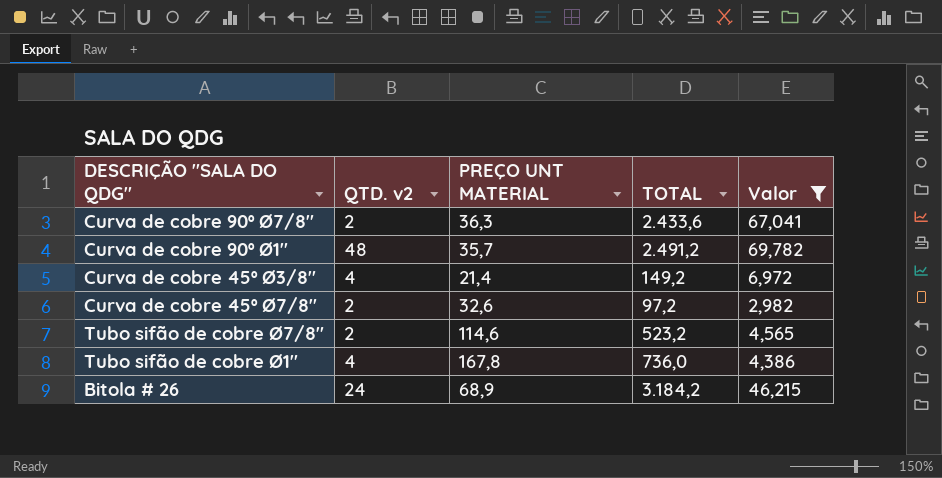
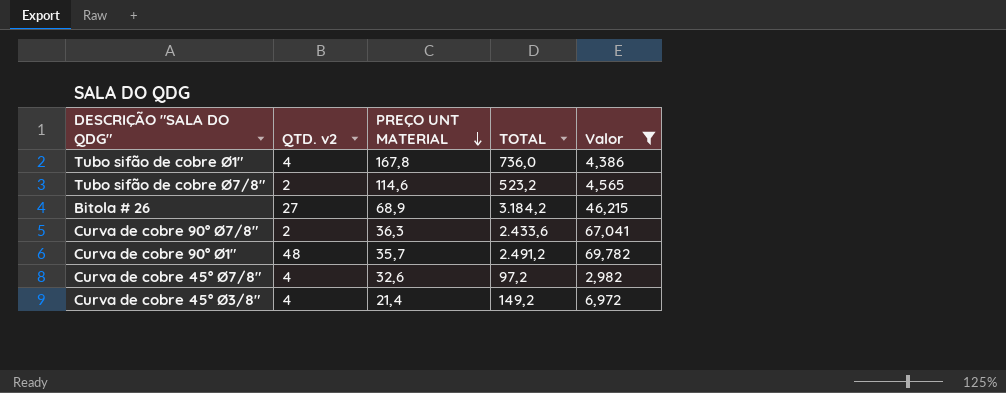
row order: none -> PREÇO UNT MATERIAL descending
Bitola # 26 | QTD. v2: 24 -> 27
Curva de cobre 45º Ø7/8" | QTD. v2: 2 -> 4

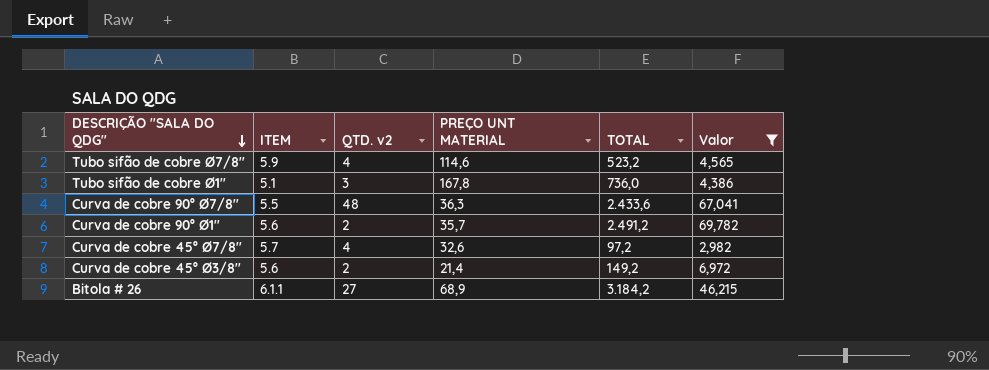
row order: PREÇO UNT MATERIAL descending -> DESCRIÇÃO "SALA DO QDG" descending
column ITEM | position: none -> 2
Tubo sifão de cobre Ø7/8" | QTD. v2: 2 -> 4
Tubo sifão de cobre Ø1" | QTD. v2: 4 -> 3
Curva de cobre 90º Ø7/8" | QTD. v2: 2 -> 48
Curva de cobre 90º Ø1" | QTD. v2: 48 -> 2
Curva de cobre 45º Ø3/8" | QTD. v2: 4 -> 2

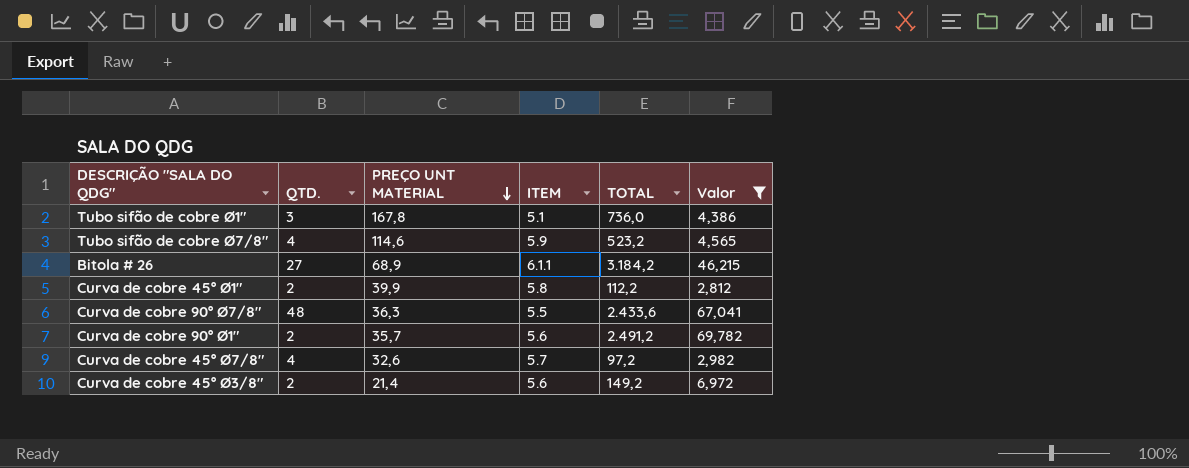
row order: DESCRIÇÃO "SALA DO QDG" descending -> PREÇO UNT MATERIAL descending
column name: QTD. v2 -> QTD.
column ITEM | position: 2 -> 4
row Curva de cobre 45º Ø1": none -> 2 | 39,9 | 5.8 | 112,2 | 2,812

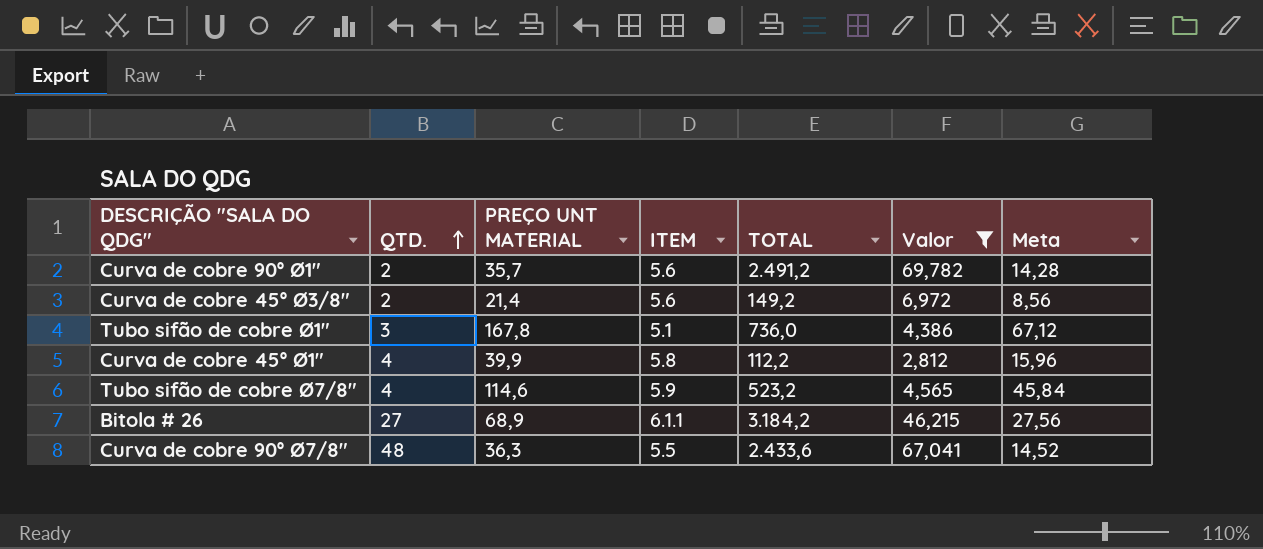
row order: PREÇO UNT MATERIAL descending -> QTD. ascending
column Meta | formula: none -> [PREÇO UNT MATERIAL] * 0,4
row Curva de cobre 45º Ø7/8": 4 | 32,6 | 5.7 | 97,2 | 2,982 -> none
Curva de cobre 45º Ø1" | QTD.: 2 -> 4

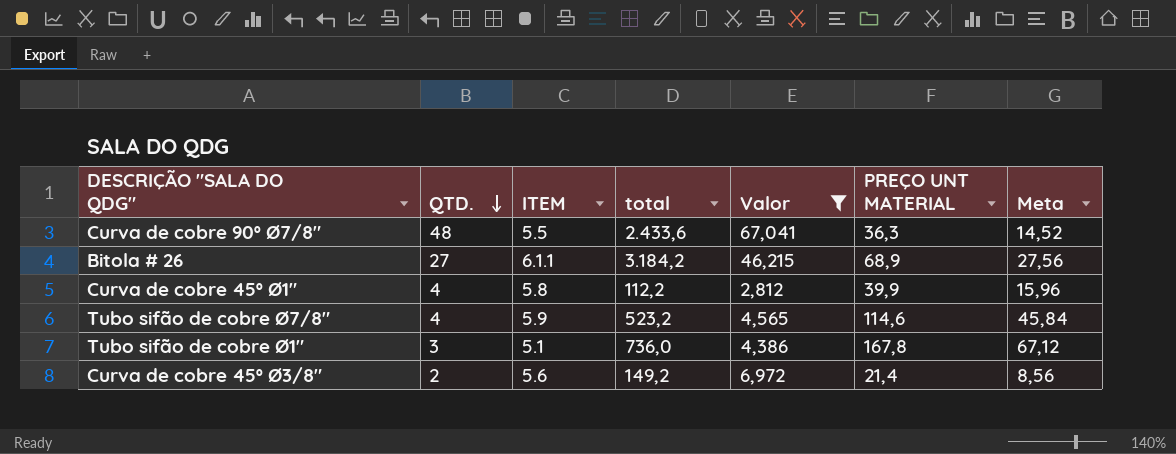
row order: QTD. ascending -> QTD. descending
column name: TOTAL -> total
column PREÇO UNT MATERIAL | position: 3 -> 6
row Curva de cobre 90º Ø1": 2 | 35,7 | 5.6 | 2.491,2 | 69,782 | 14,28 -> none

